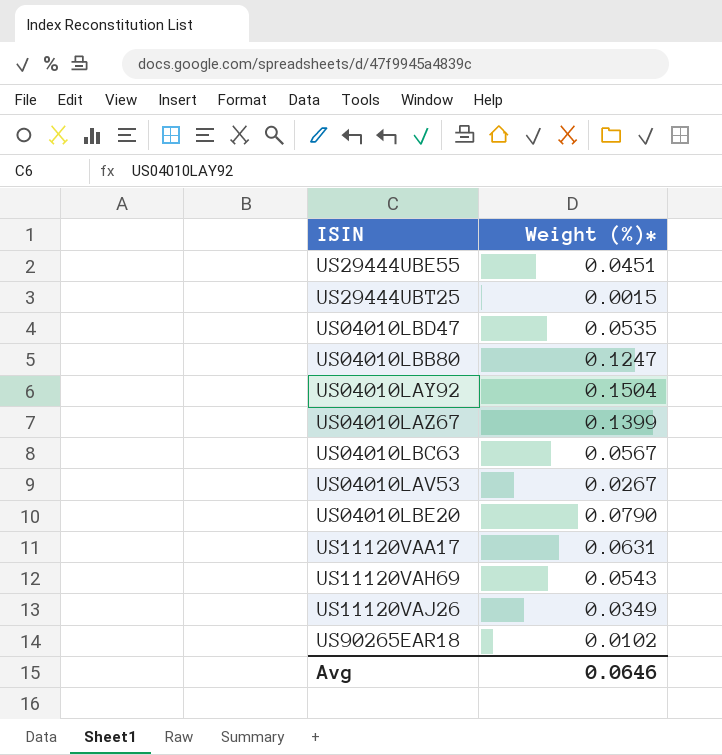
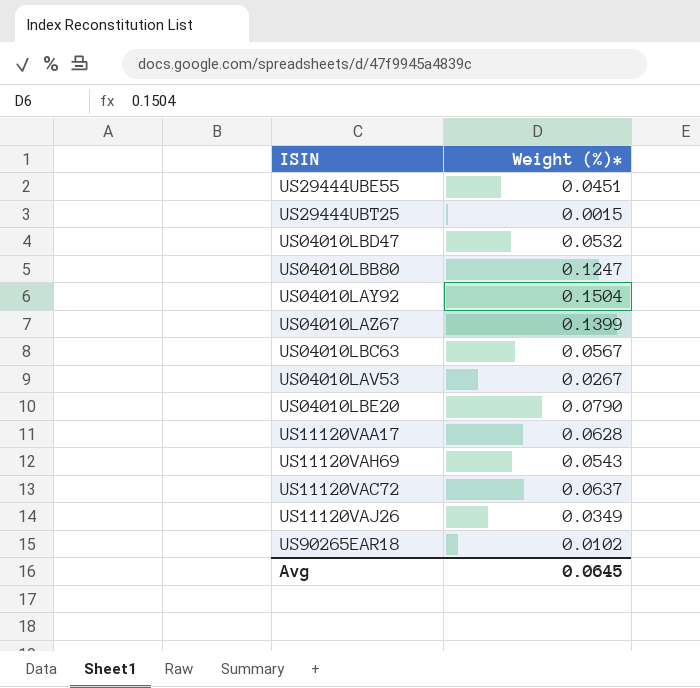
US04010LBD47 | Weight (%)*: 0.0535 -> 0.0532
US11120VAA17 | Weight (%)*: 0.0631 -> 0.0628
row US11120VAC72: none -> 0.0637
Avg | Weight (%)*: 0.0646 -> 0.0645

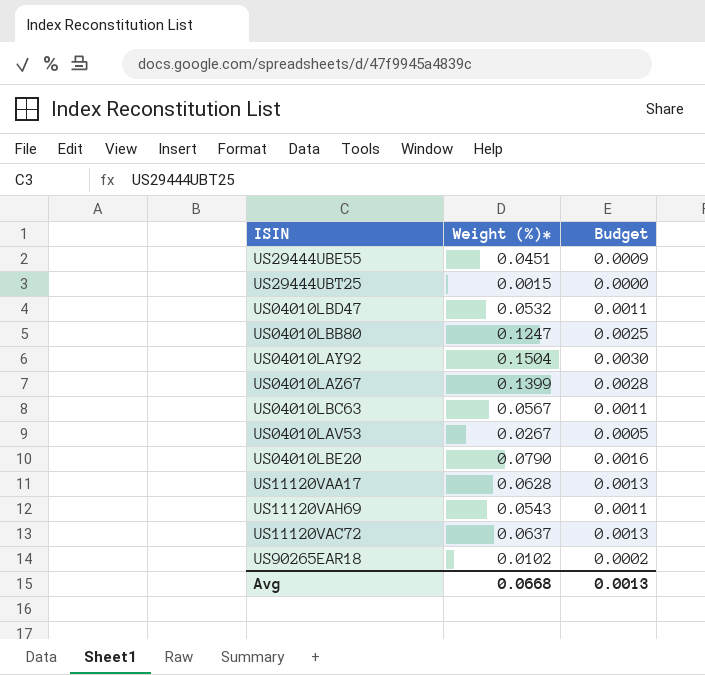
column Budget | formula: none -> [Weight (%)*] * 0.02
row US11120VAJ26: 0.0349 -> none
Avg | Weight (%)*: 0.0645 -> 0.0668

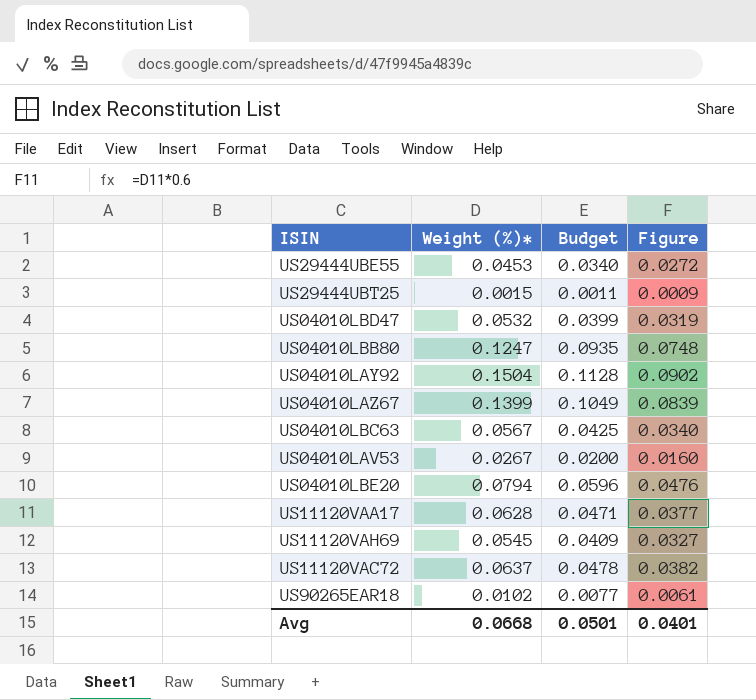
column Budget | formula: [Weight (%)*] * 0.02 -> [Weight (%)*] * 0.75
column Figure | formula: none -> [Weight (%)*] * 0.6
US29444UBE55 | Weight (%)*: 0.0451 -> 0.0453
US04010LBE20 | Weight (%)*: 0.0790 -> 0.0794
US11120VAH69 | Weight (%)*: 0.0543 -> 0.0545
Avg | Budget: 0.0013 -> 0.0501

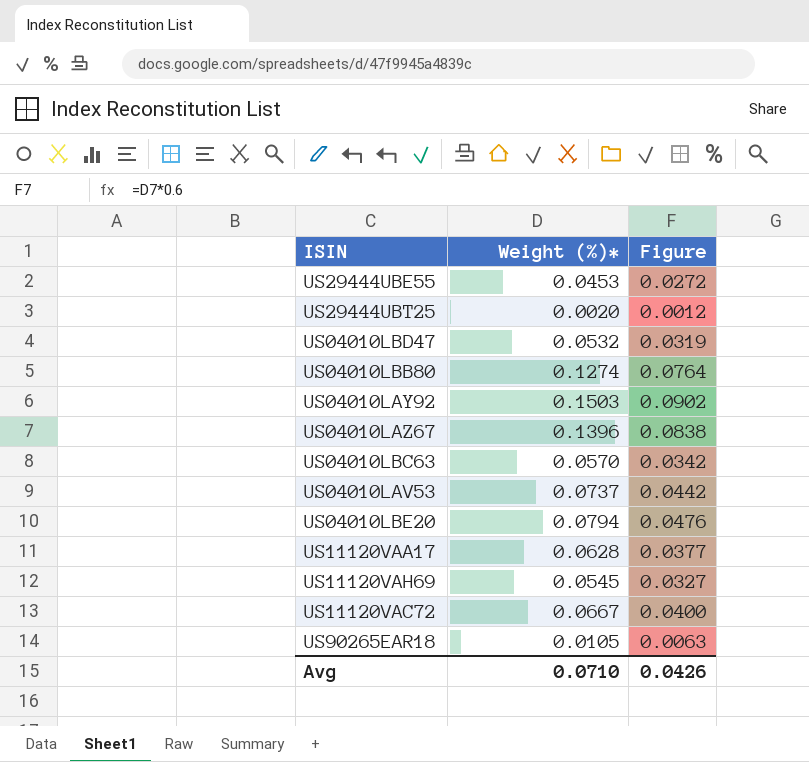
column Budget | formula: [Weight (%)*] * 0.75 -> none
US29444UBT25 | Weight (%)*: 0.0015 -> 0.0020
US29444UBT25 | Figure: 0.0009 -> 0.0012
US04010LBB80 | Weight (%)*: 0.1247 -> 0.1274
US04010LBB80 | Figure: 0.0748 -> 0.0764
US04010LAY92 | Weight (%)*: 0.1504 -> 0.1503
US04010LAZ67 | Weight (%)*: 0.1399 -> 0.1396
US04010LAZ67 | Figure: 0.0839 -> 0.0838
US04010LBC63 | Weight (%)*: 0.0567 -> 0.0570
US04010LBC63 | Figure: 0.0340 -> 0.0342
US04010LAV53 | Weight (%)*: 0.0267 -> 0.0737
US04010LAV53 | Figure: 0.0160 -> 0.0442
US11120VAC72 | Weight (%)*: 0.0637 -> 0.0667
US11120VAC72 | Figure: 0.0382 -> 0.0400
US90265EAR18 | Weight (%)*: 0.0102 -> 0.0105
US90265EAR18 | Figure: 0.0061 -> 0.0063
Avg | Weight (%)*: 0.0668 -> 0.0710
Avg | Figure: 0.0401 -> 0.0426

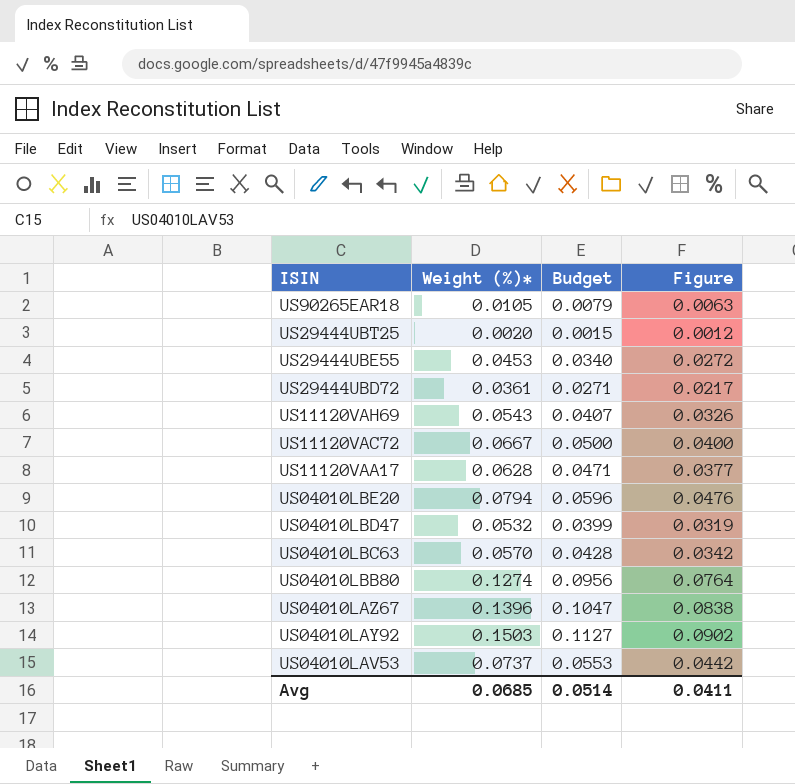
row order: none -> ISIN descending
column Budget | formula: none -> [Weight (%)*] * 0.75
row US29444UBD72: none -> 0.0361 | 0.0271 | 0.0217
US11120VAH69 | Weight (%)*: 0.0545 -> 0.0543
US11120VAH69 | Figure: 0.0327 -> 0.0326
Avg | Weight (%)*: 0.0710 -> 0.0685
Avg | Figure: 0.0426 -> 0.0411

